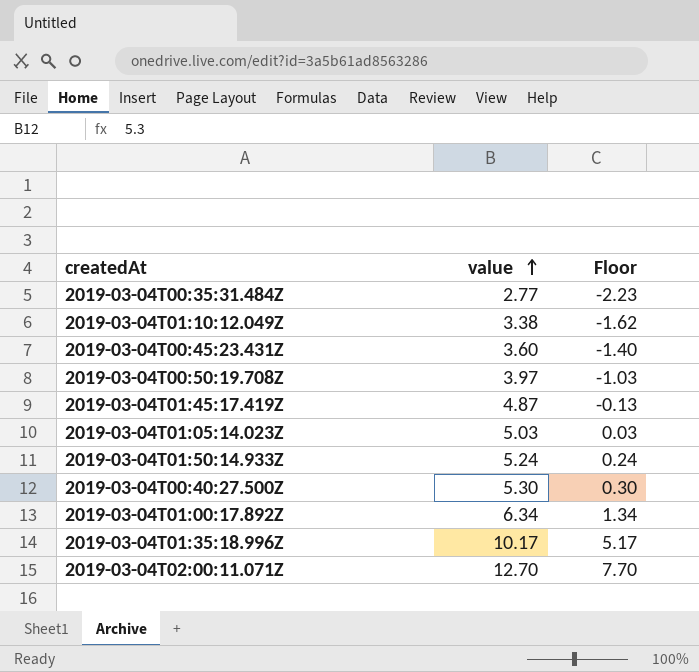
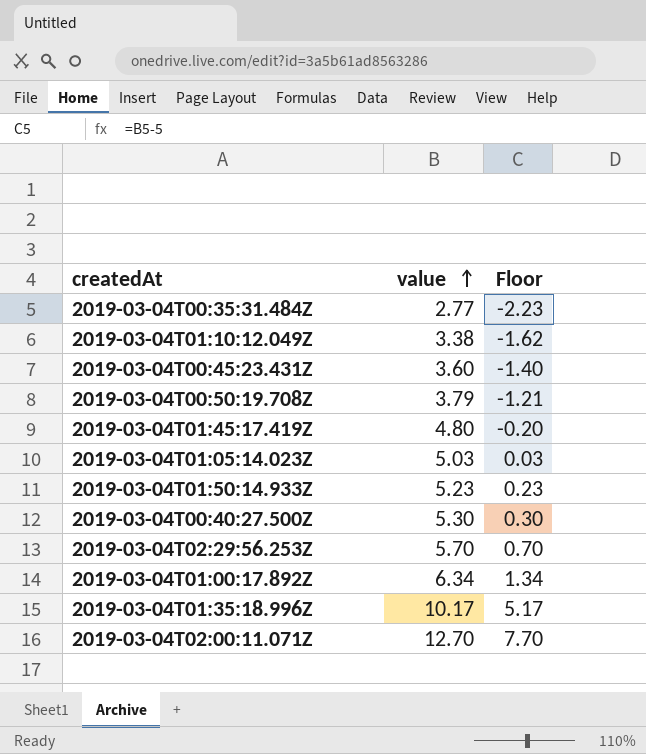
2019-03-04T00:50:19.708Z | value: 3.97 -> 3.79
2019-03-04T00:50:19.708Z | Floor: -1.03 -> -1.21
2019-03-04T01:45:17.419Z | value: 4.87 -> 4.80
2019-03-04T01:45:17.419Z | Floor: -0.13 -> -0.20
2019-03-04T01:50:14.933Z | value: 5.24 -> 5.23
2019-03-04T01:50:14.933Z | Floor: 0.24 -> 0.23
row 2019-03-04T02:29:56.253Z: none -> 5.70 | 0.70

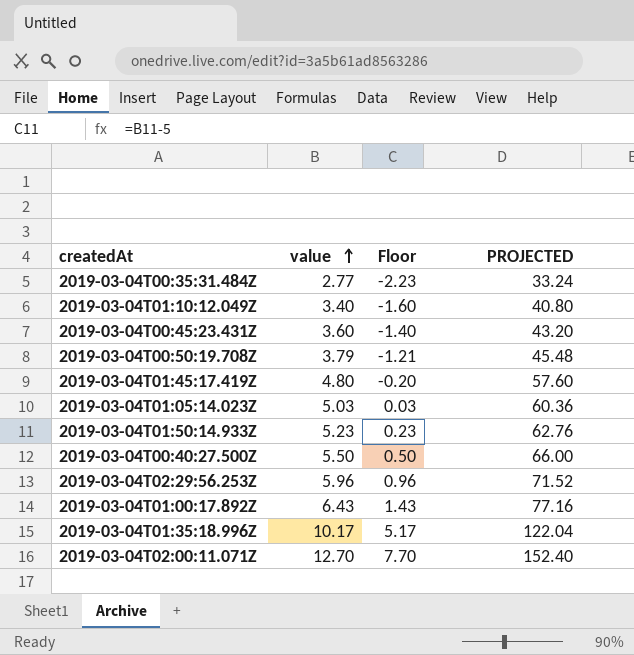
column PROJECTED | formula: none -> [value] * 12
2019-03-04T01:10:12.049Z | value: 3.38 -> 3.40
2019-03-04T01:10:12.049Z | Floor: -1.62 -> -1.60
2019-03-04T00:40:27.500Z | value: 5.30 -> 5.50
2019-03-04T00:40:27.500Z | Floor: 0.30 -> 0.50
2019-03-04T02:29:56.253Z | value: 5.70 -> 5.96
2019-03-04T02:29:56.253Z | Floor: 0.70 -> 0.96
2019-03-04T01:00:17.892Z | value: 6.34 -> 6.43
2019-03-04T01:00:17.892Z | Floor: 1.34 -> 1.43

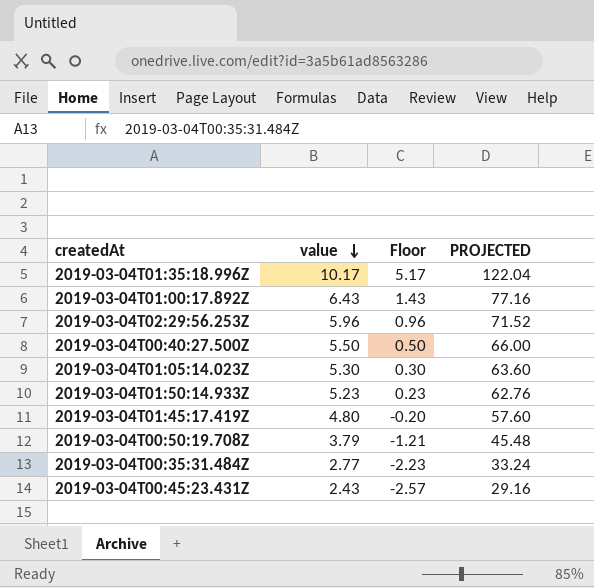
row order: value ascending -> value descending
row 2019-03-04T01:10:12.049Z: 3.40 | -1.60 | 40.80 -> none
row 2019-03-04T02:00:11.071Z: 12.70 | 7.70 | 152.40 -> none
2019-03-04T01:05:14.023Z | value: 5.03 -> 5.30
2019-03-04T01:05:14.023Z | Floor: 0.03 -> 0.30
2019-03-04T01:05:14.023Z | PROJECTED: 60.36 -> 63.60
2019-03-04T00:45:23.431Z | value: 3.60 -> 2.43
2019-03-04T00:45:23.431Z | Floor: -1.40 -> -2.57
2019-03-04T00:45:23.431Z | PROJECTED: 43.20 -> 29.16

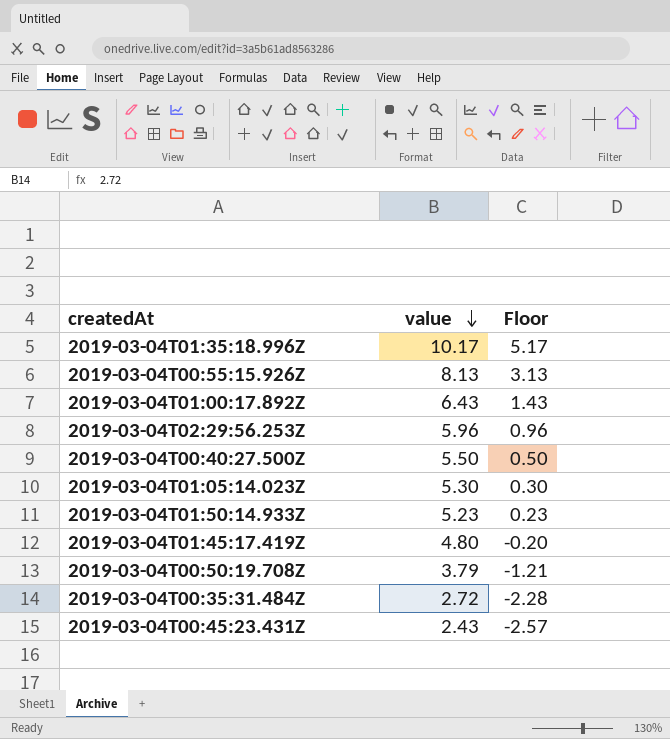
column PROJECTED | formula: [value] * 12 -> none
row 2019-03-04T00:55:15.926Z: none -> 8.13 | 3.13
2019-03-04T00:35:31.484Z | value: 2.77 -> 2.72
2019-03-04T00:35:31.484Z | Floor: -2.23 -> -2.28

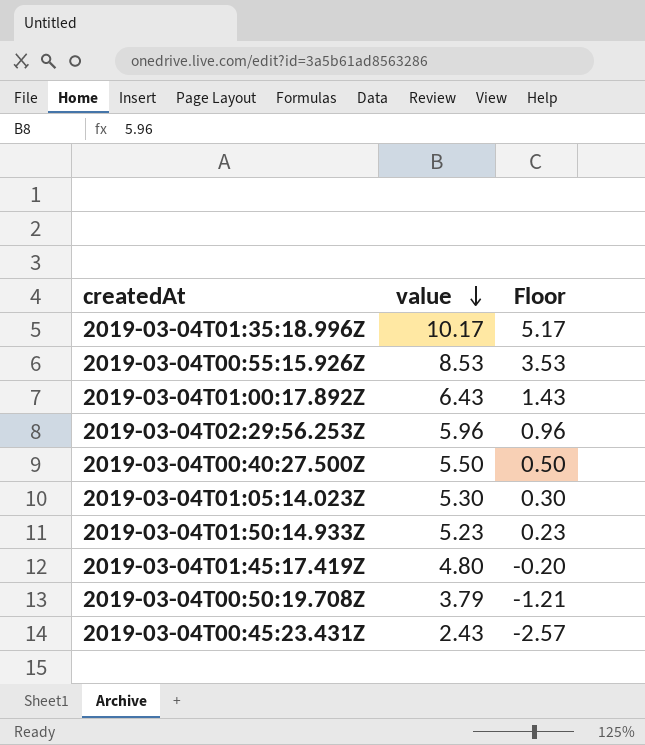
row 2019-03-04T00:35:31.484Z: 2.72 | -2.28 -> none
2019-03-04T00:55:15.926Z | value: 8.13 -> 8.53
2019-03-04T00:55:15.926Z | Floor: 3.13 -> 3.53

